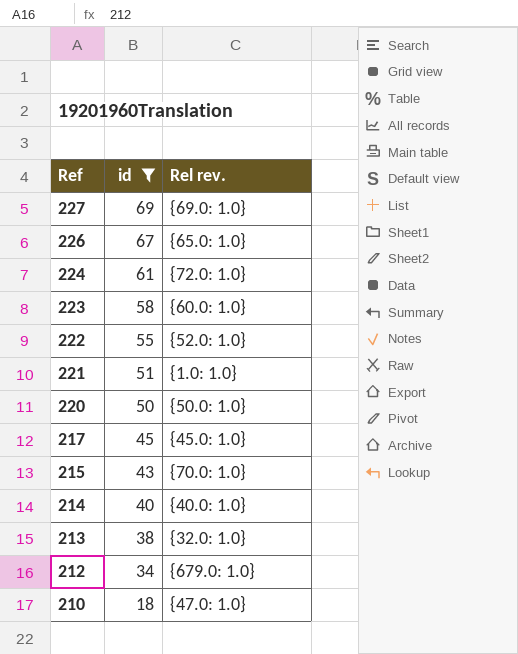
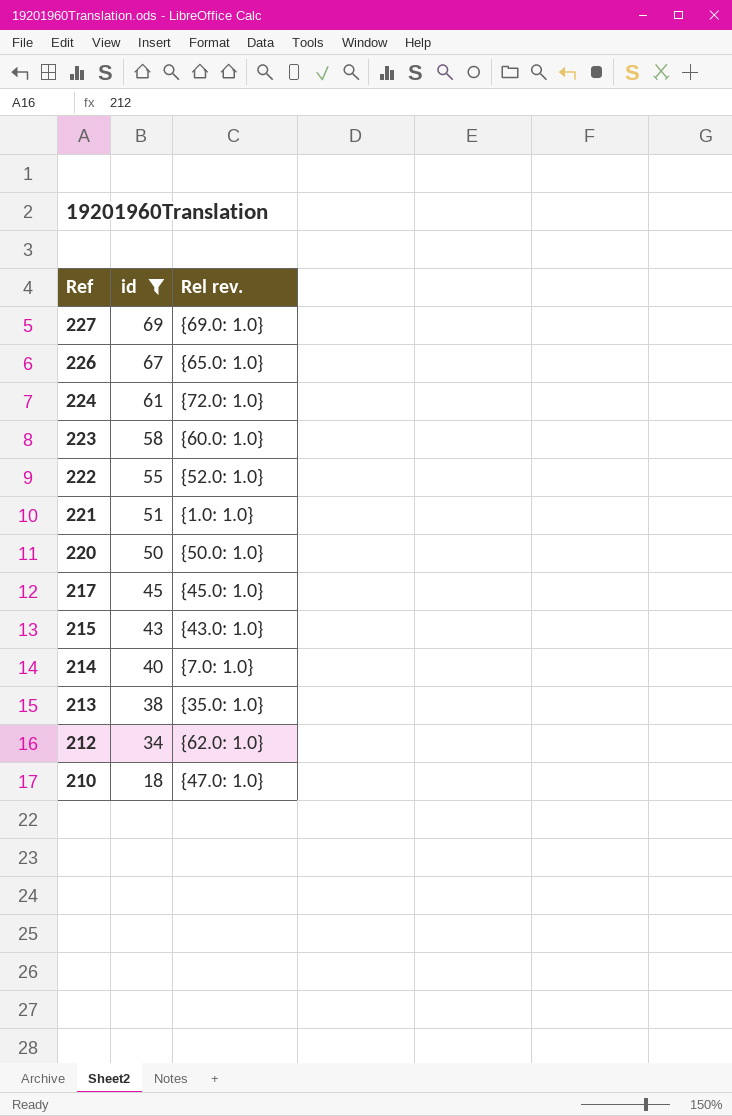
215 | Rel rev.: {70.0: 1.0} -> {43.0: 1.0}
214 | Rel rev.: {40.0: 1.0} -> {7.0: 1.0}
213 | Rel rev.: {32.0: 1.0} -> {35.0: 1.0}
212 | Rel rev.: {679.0: 1.0} -> {62.0: 1.0}

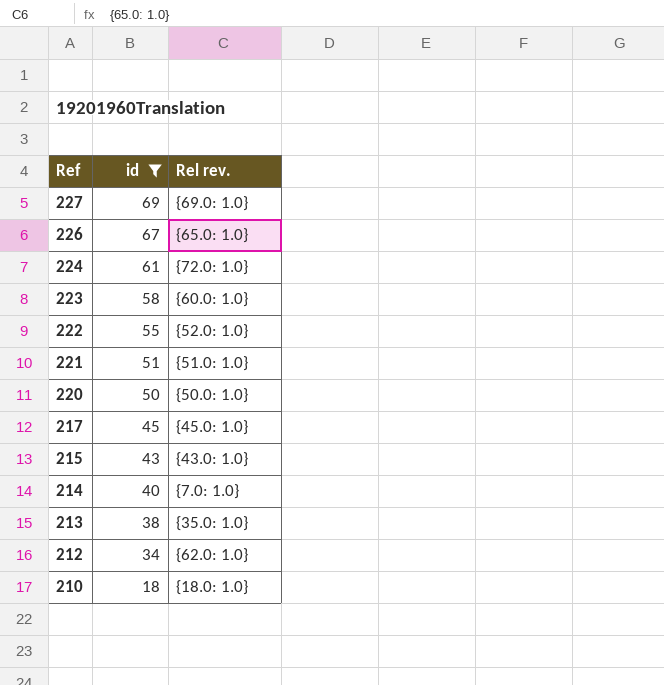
221 | Rel rev.: {1.0: 1.0} -> {51.0: 1.0}
210 | Rel rev.: {47.0: 1.0} -> {18.0: 1.0}

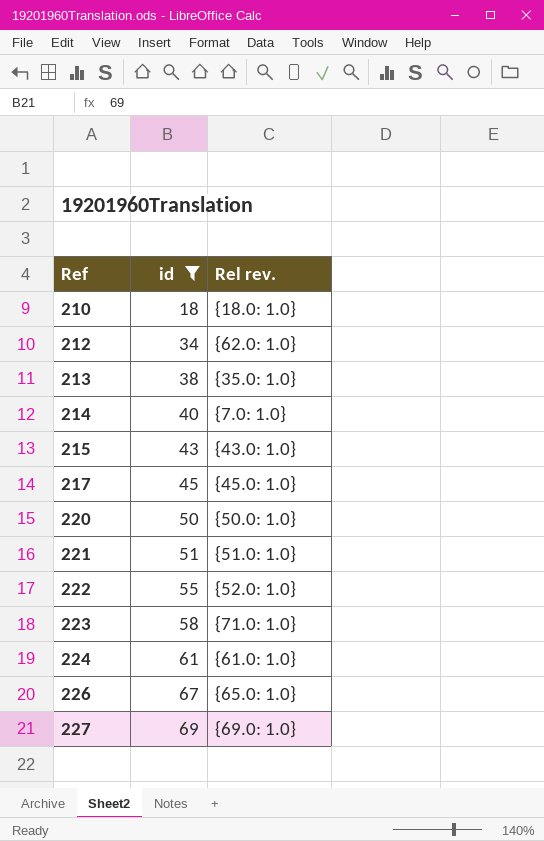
row order: Ref descending -> Ref ascending
223 | Rel rev.: {60.0: 1.0} -> {71.0: 1.0}
224 | Rel rev.: {72.0: 1.0} -> {61.0: 1.0}

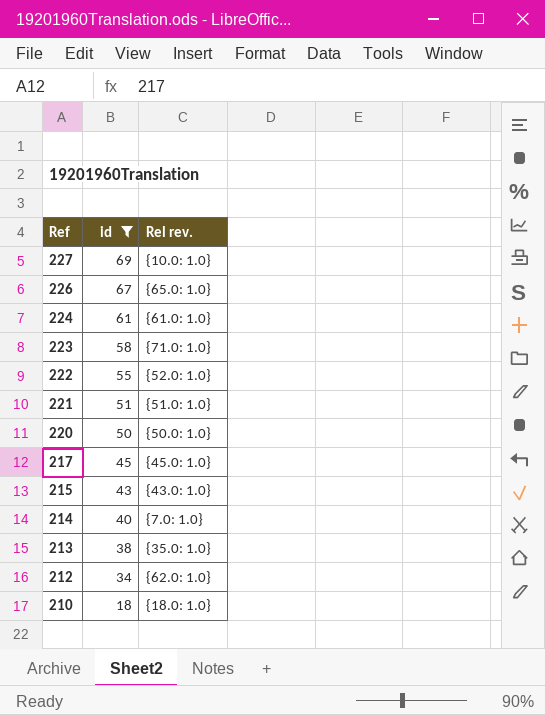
row order: Ref ascending -> Ref descending
227 | Rel rev.: {69.0: 1.0} -> {10.0: 1.0}

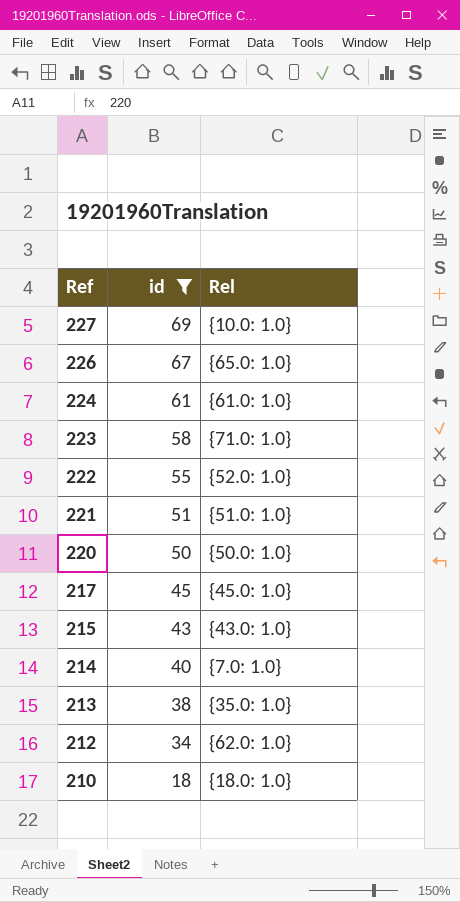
column name: Rel rev. -> Rel

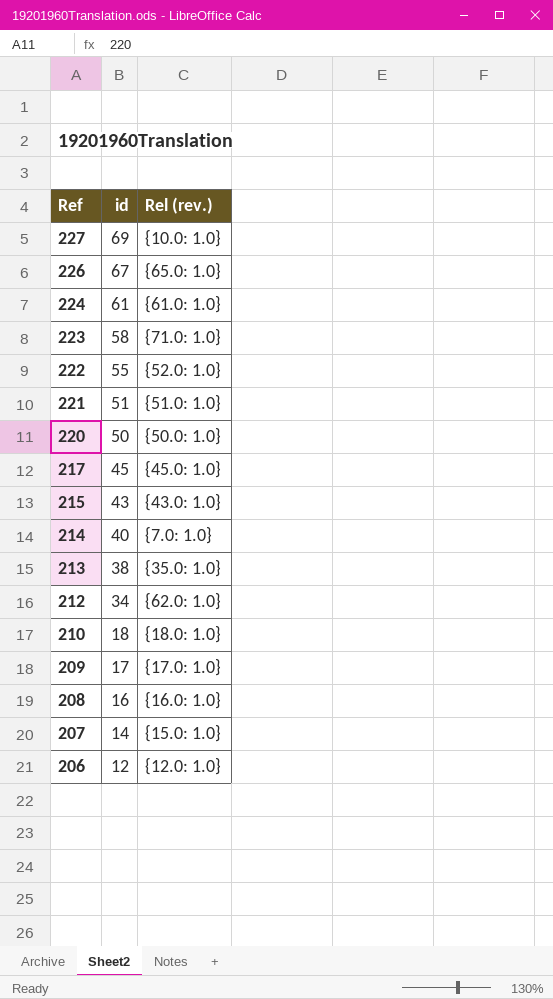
filter: id >= 18 -> none
column name: Rel -> Rel (rev.)

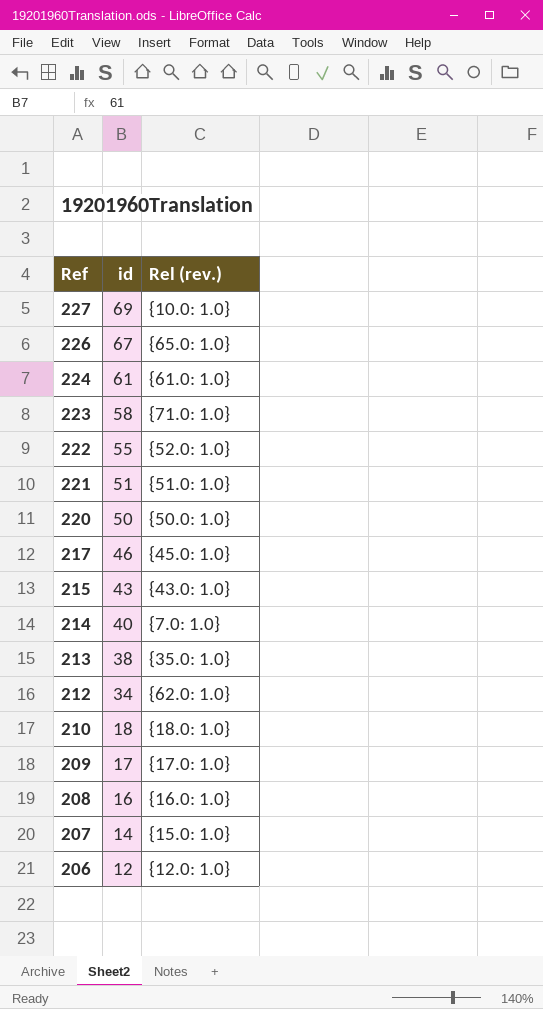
217 | id: 45 -> 46

